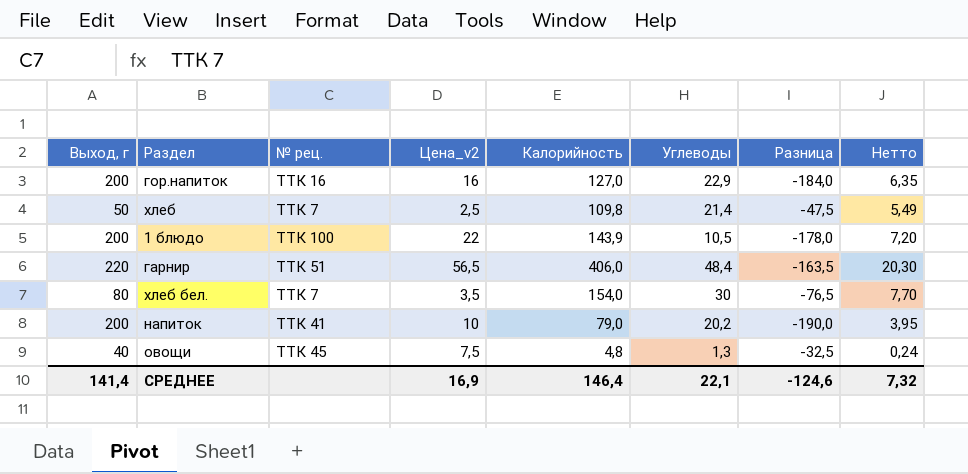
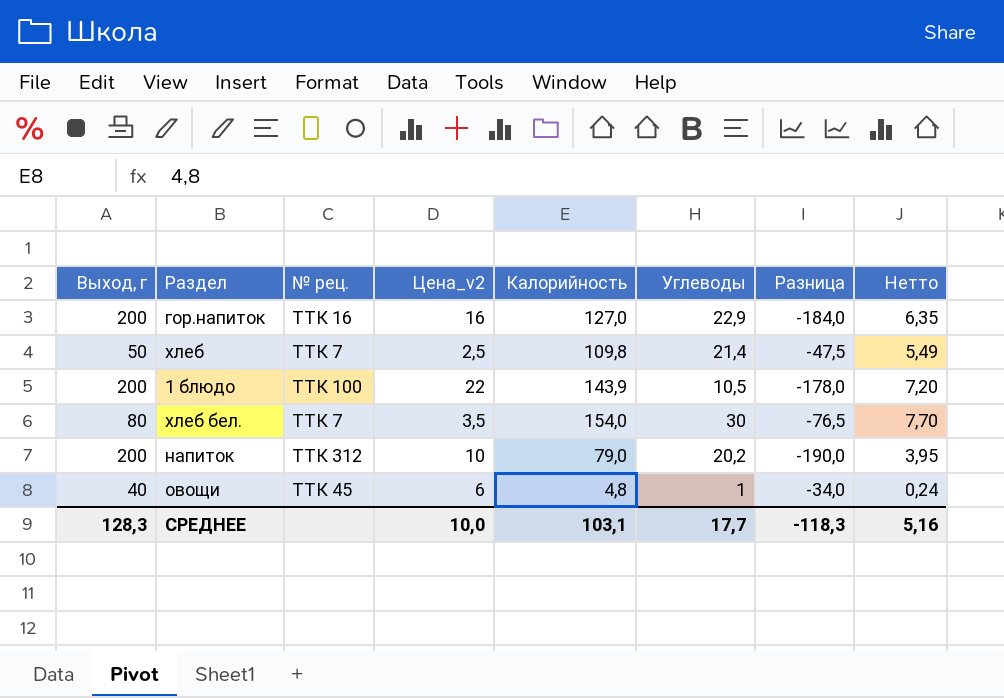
row гарнир: 220 | ТТК 51 | 56,5 | 406,0 | 48,4 | -163,5 | 20,30 -> none
напиток | № рец.: ТТК 41 -> ТТК 312
овощи | Цена_v2: 7,5 -> 6
овощи | Углеводы: 1,3 -> 1
овощи | Разница: -32,5 -> -34,0
СРЕДНЕЕ | Выход, г: 141,4 -> 128,3
СРЕДНЕЕ | Цена_v2: 16,9 -> 10,0
СРЕДНЕЕ | Калорийность: 146,4 -> 103,1
СРЕДНЕЕ | Углеводы: 22,1 -> 17,7
СРЕДНЕЕ | Разница: -124,6 -> -118,3
СРЕДНЕЕ | Нетто: 7,32 -> 5,16

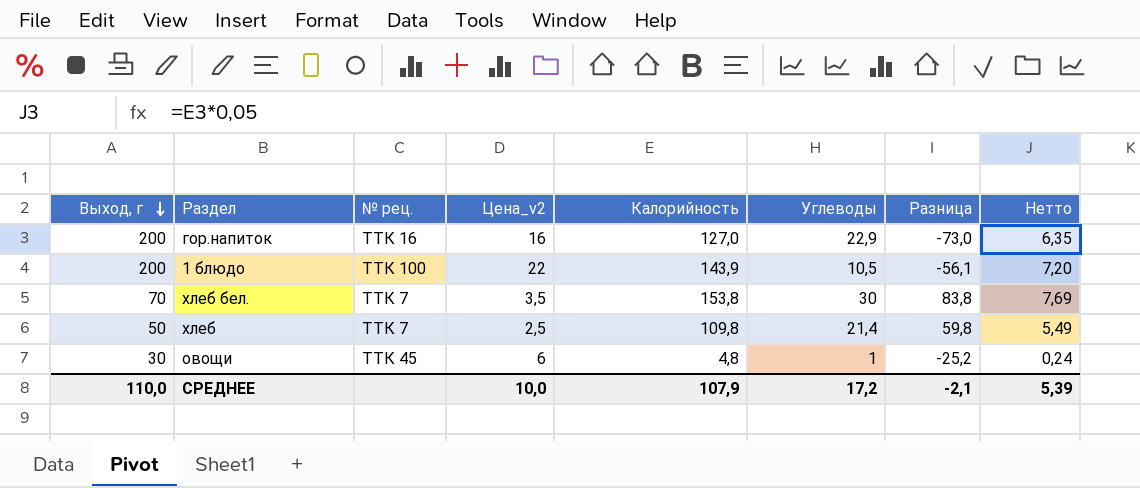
row order: none -> Выход, г descending
column Разница | formula: [Цена_v2] - [Выход, г] -> [Калорийность] - [Выход, г]
row напиток: 200 | ТТК 312 | 10 | 79,0 | 20,2 | -190,0 | 3,95 -> none
хлеб бел. | Выход, г: 80 -> 70
хлеб бел. | Калорийность: 154,0 -> 153,8
хлеб бел. | Нетто: 7,70 -> 7,69
овощи | Выход, г: 40 -> 30
СРЕДНЕЕ | Выход, г: 128,3 -> 110,0
СРЕДНЕЕ | Калорийность: 103,1 -> 107,9
СРЕДНЕЕ | Углеводы: 17,7 -> 17,2
СРЕДНЕЕ | Разница: -118,3 -> -2,1
СРЕДНЕЕ | Нетто: 5,16 -> 5,39

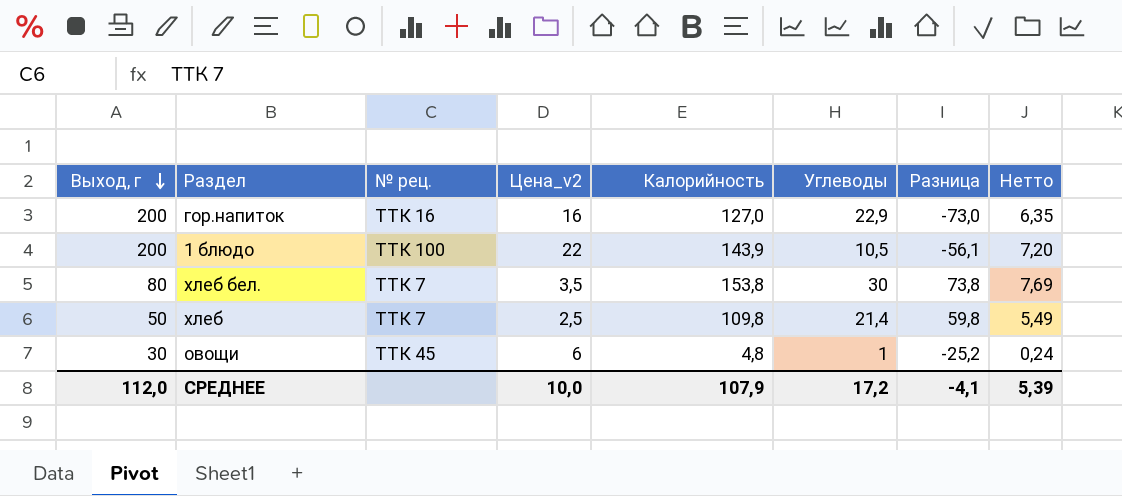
хлеб бел. | Выход, г: 70 -> 80
хлеб бел. | Разница: 83,8 -> 73,8
СРЕДНЕЕ | Выход, г: 110,0 -> 112,0
СРЕДНЕЕ | Разница: -2,1 -> -4,1

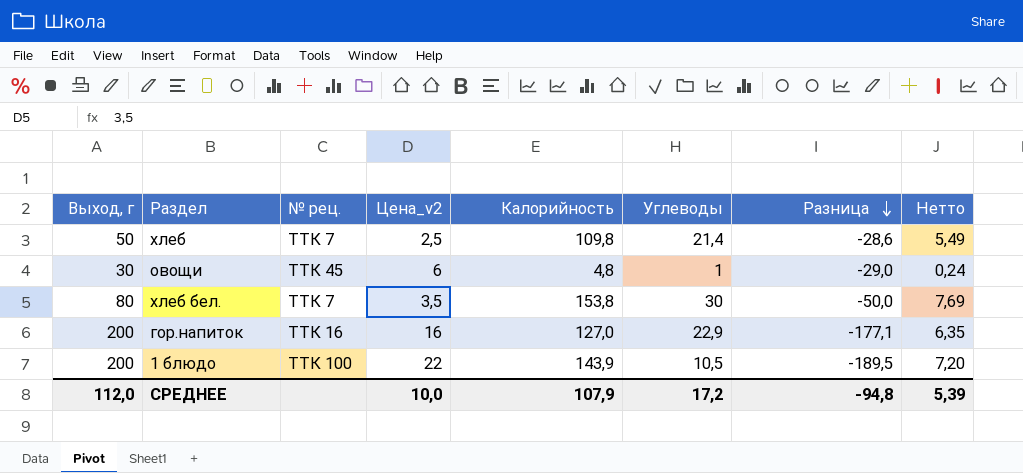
row order: Выход, г descending -> Разница descending
column Разница | formula: [Калорийность] - [Выход, г] -> [Углеводы] - [Выход, г]
СРЕДНЕЕ | Разница: -4,1 -> -94,8

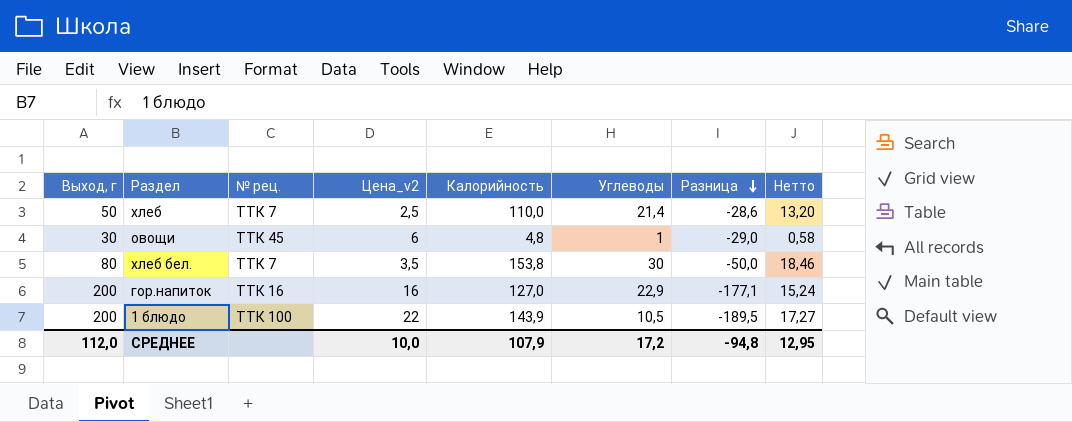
column Нетто | formula: [Калорийность] * 0,05 -> [Калорийность] * 0,12
хлеб | Калорийность: 109,8 -> 110,0
СРЕДНЕЕ | Нетто: 5,39 -> 12,95

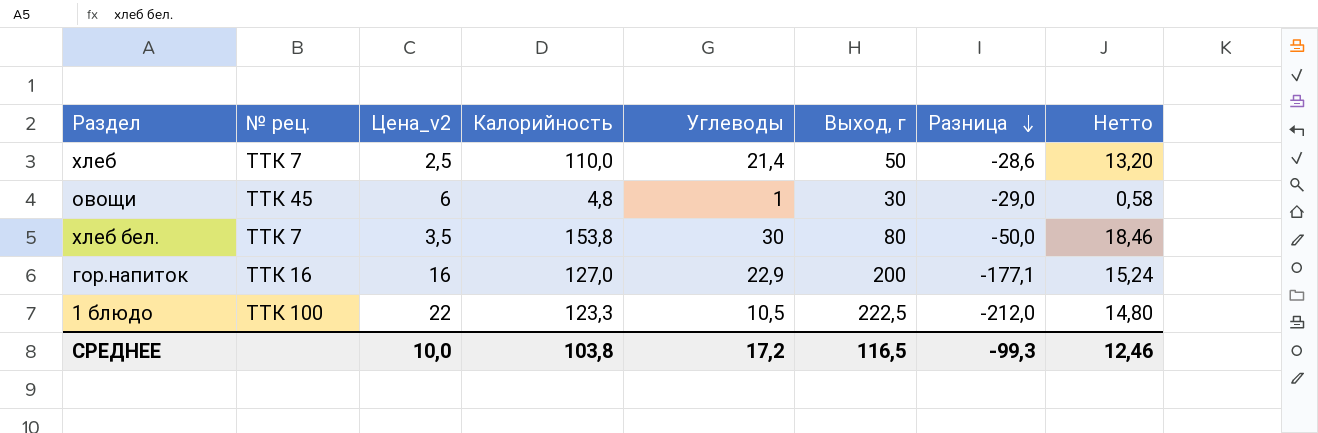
column Выход, г | position: 1 -> 6
1 блюдо | Калорийность: 143,9 -> 123,3
1 блюдо | Выход, г: 200 -> 222,5
1 блюдо | Разница: -189,5 -> -212,0
1 блюдо | Нетто: 17,27 -> 14,80
СРЕДНЕЕ | Калорийность: 107,9 -> 103,8
СРЕДНЕЕ | Выход, г: 112,0 -> 116,5
СРЕДНЕЕ | Разница: -94,8 -> -99,3
СРЕДНЕЕ | Нетто: 12,95 -> 12,46

